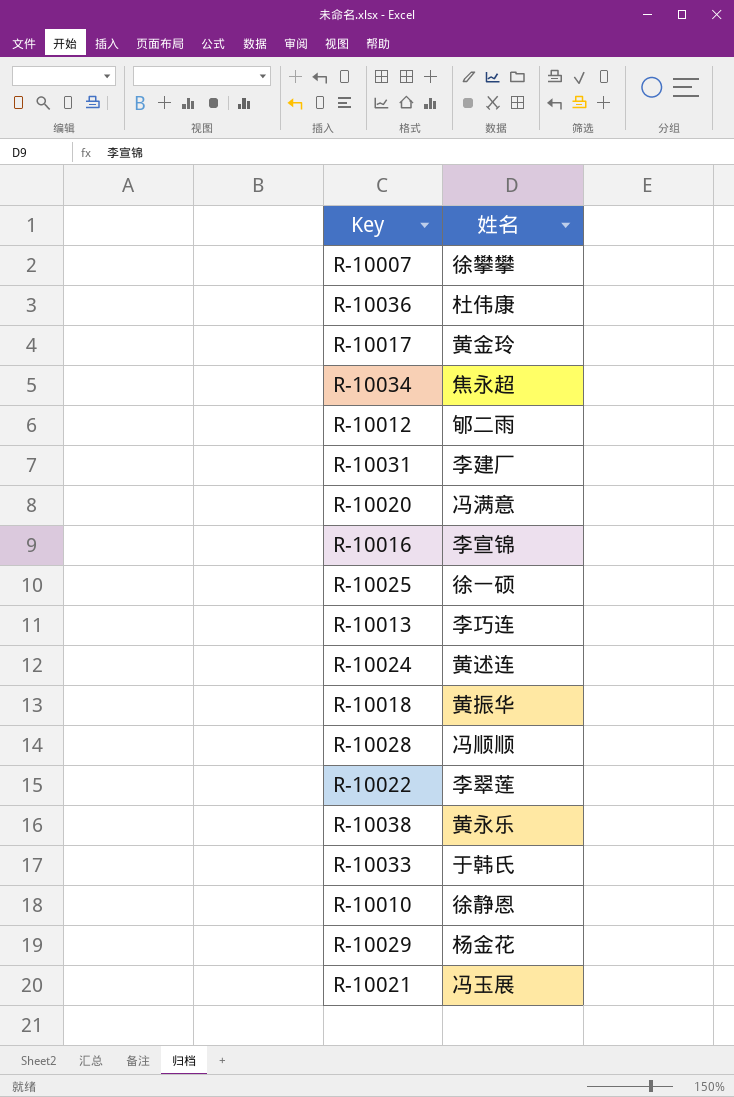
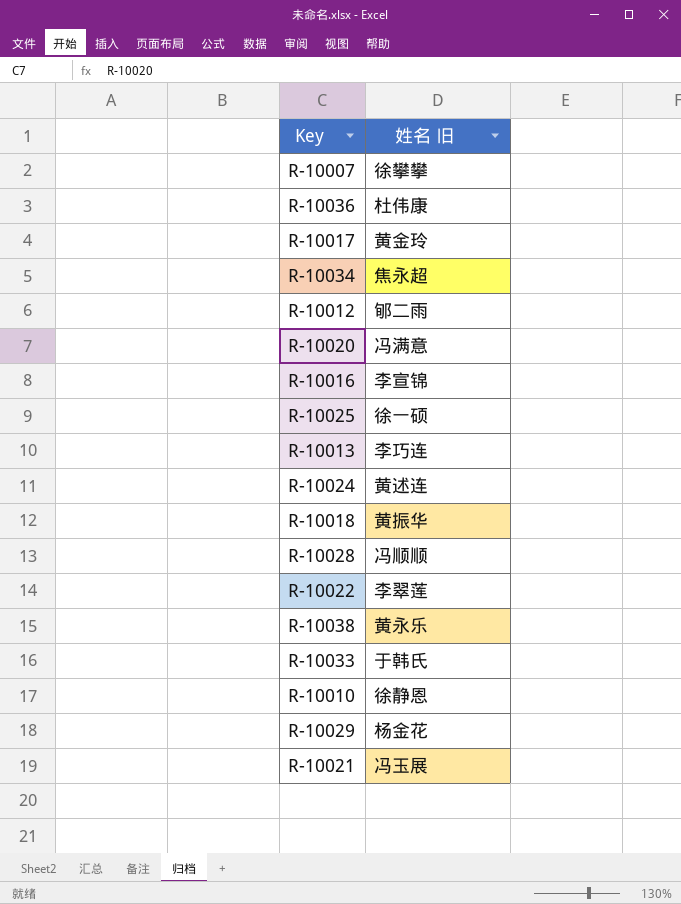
column name: 姓名 -> 姓名 旧
row R-10031: 李建厂 -> none

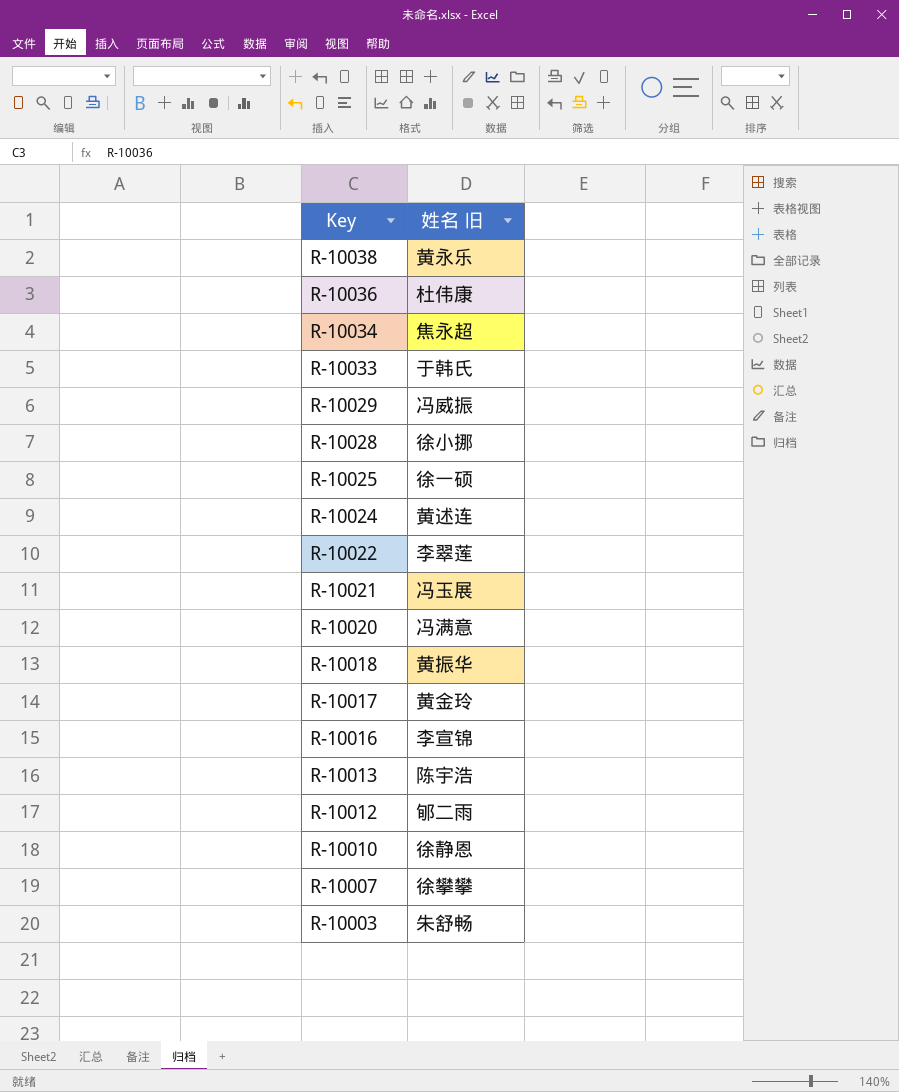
row order: none -> Key descending
R-10029 | 姓名 旧: 杨金花 -> 冯威振
R-10028 | 姓名 旧: 冯顺顺 -> 徐小挪
R-10013 | 姓名 旧: 李巧连 -> 陈宇浩
row R-10003: none -> 朱舒畅

